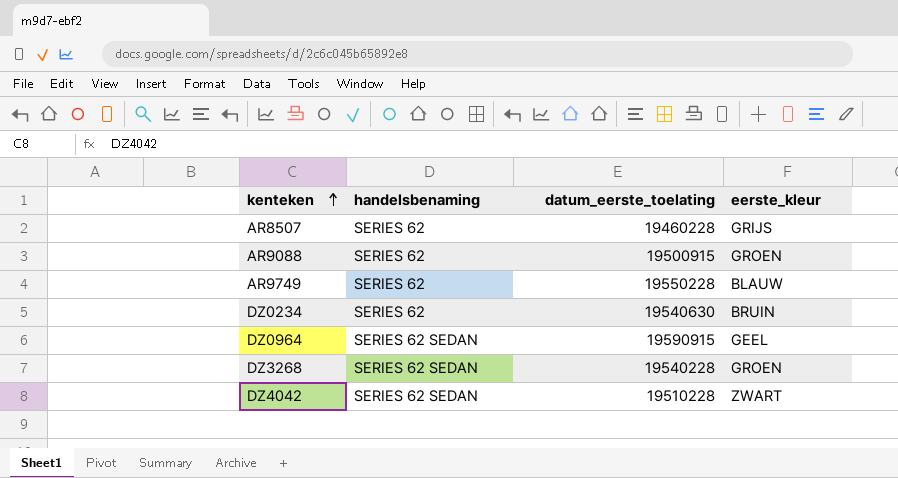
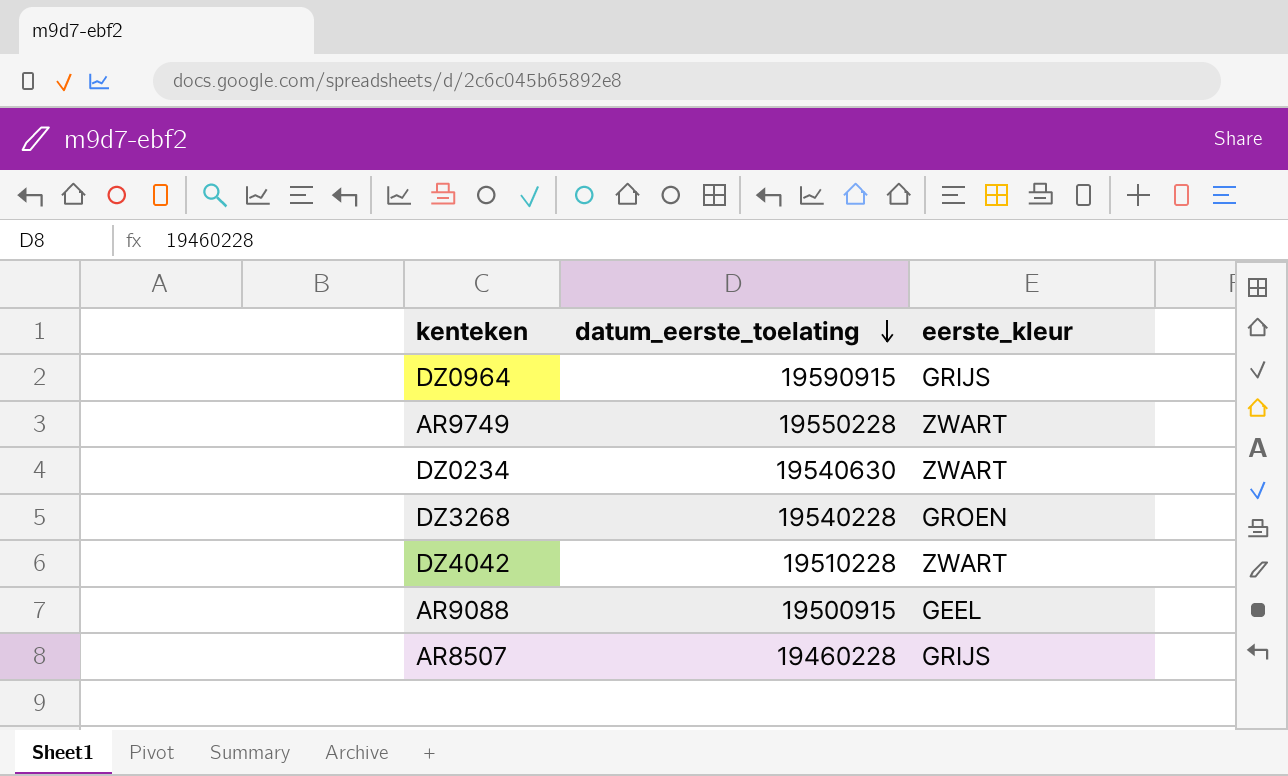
row order: kenteken ascending -> datum_eerste_toelating descending
column handelsbenaming | position: 2 -> none
DZ0964 | eerste_kleur: GEEL -> GRIJS
AR9749 | eerste_kleur: BLAUW -> ZWART
DZ0234 | eerste_kleur: BRUIN -> ZWART
AR9088 | eerste_kleur: GROEN -> GEEL

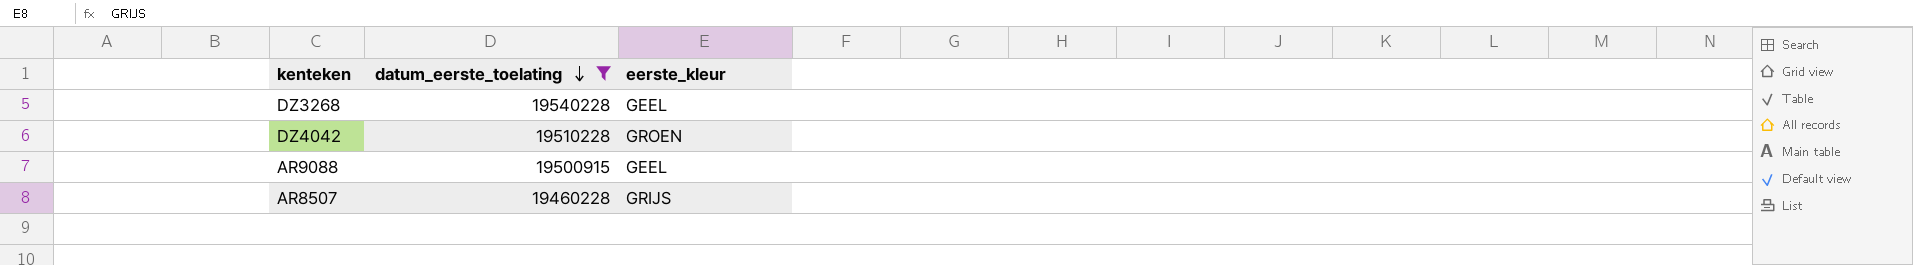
filter: none -> datum_eerste_toelating <= 19540228
DZ3268 | eerste_kleur: GROEN -> GEEL
DZ4042 | eerste_kleur: ZWART -> GROEN

